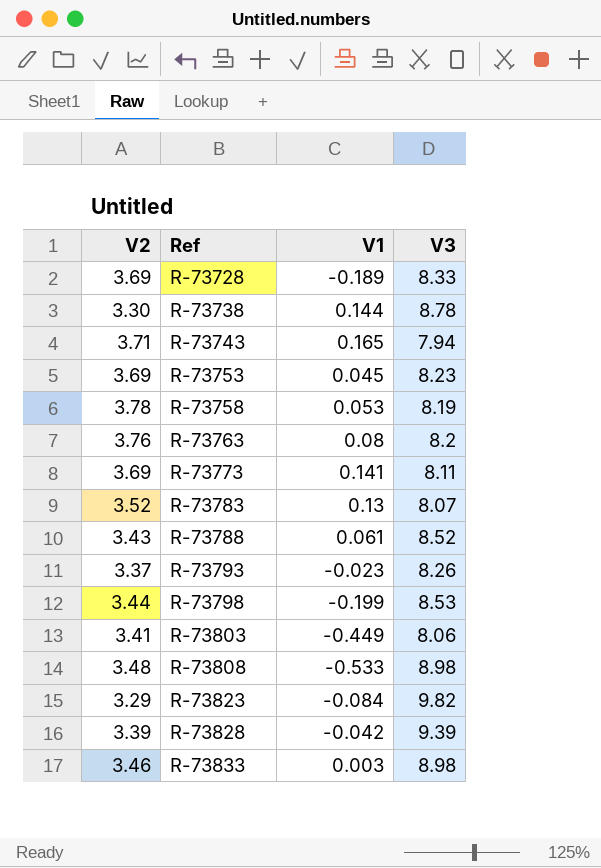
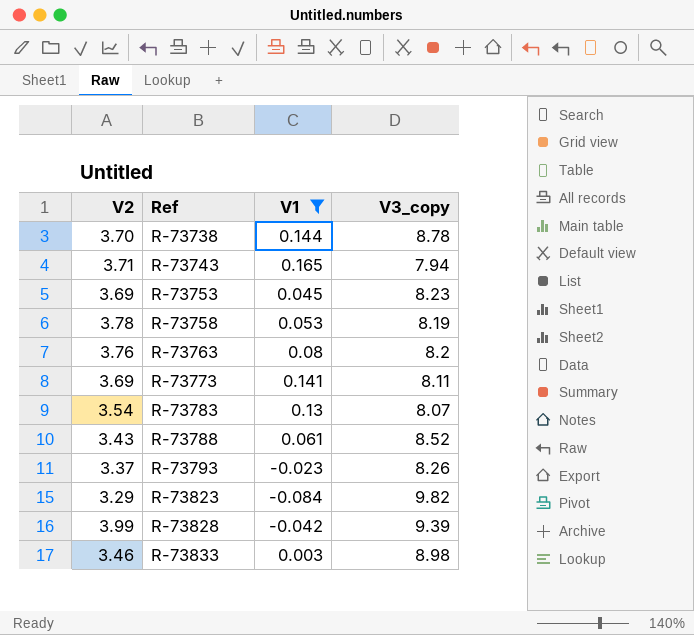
filter: none -> V1 >= -0.084
column name: V3 -> V3_copy
R-73738 | V2: 3.30 -> 3.70
R-73783 | V2: 3.52 -> 3.54
R-73828 | V2: 3.39 -> 3.99

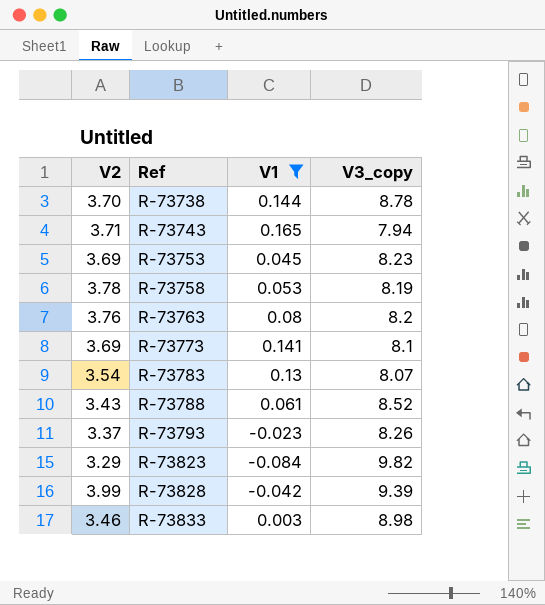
R-73773 | V3_copy: 8.11 -> 8.1

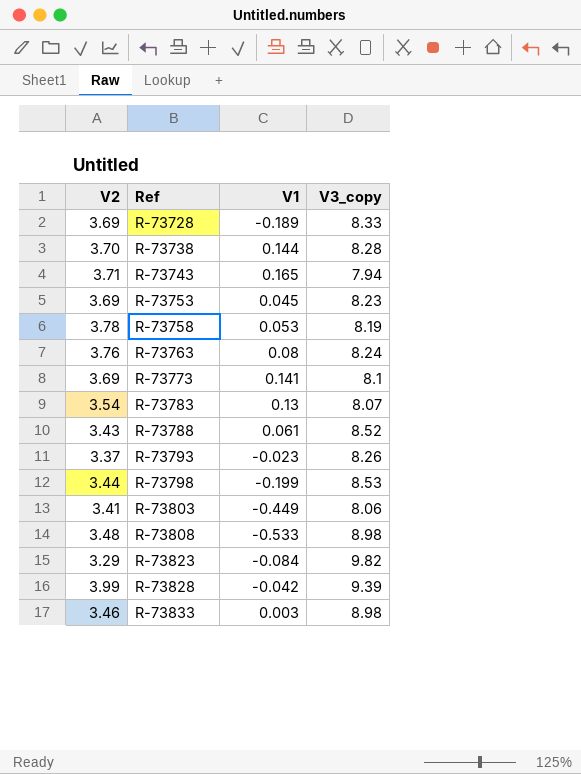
filter: V1 >= -0.084 -> none
R-73738 | V3_copy: 8.78 -> 8.28
R-73763 | V3_copy: 8.2 -> 8.24

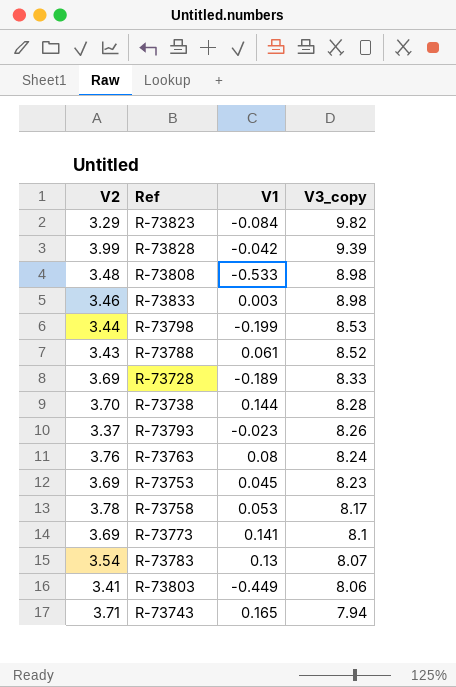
row order: Ref ascending -> V3_copy descending
R-73758 | V3_copy: 8.19 -> 8.17

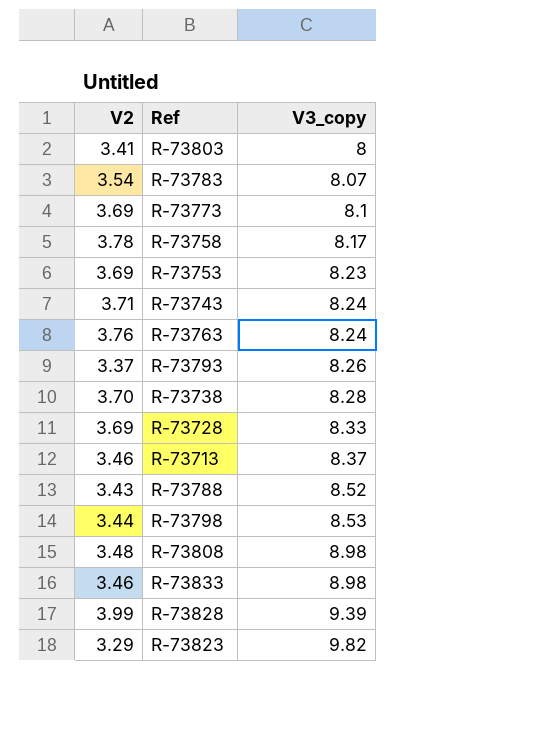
row order: V3_copy descending -> V3_copy ascending
column V1 | position: 3 -> none
R-73803 | V3_copy: 8.06 -> 8
R-73743 | V3_copy: 7.94 -> 8.24
row R-73713: none -> 3.46 | 8.37

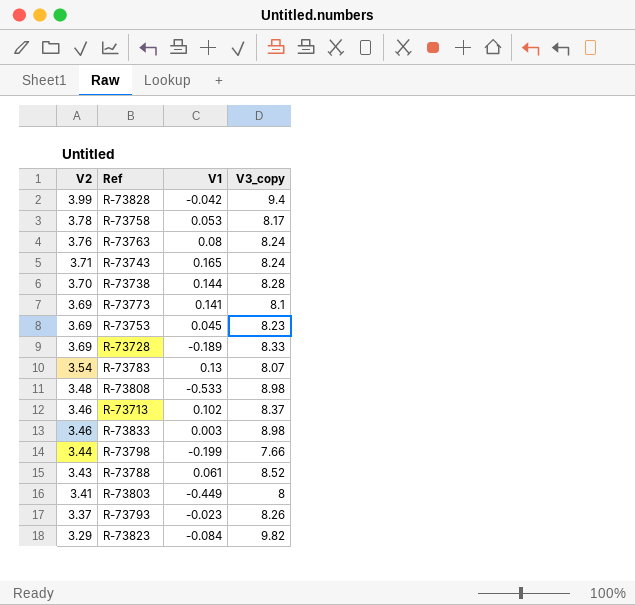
row order: V3_copy ascending -> V2 descending
column V1 | position: none -> 3
R-73828 | V3_copy: 9.39 -> 9.4
R-73798 | V3_copy: 8.53 -> 7.66

